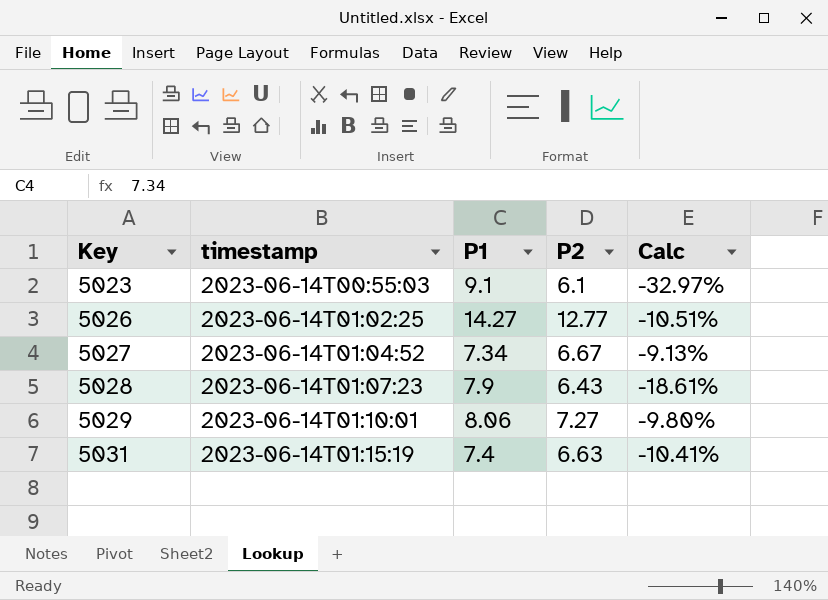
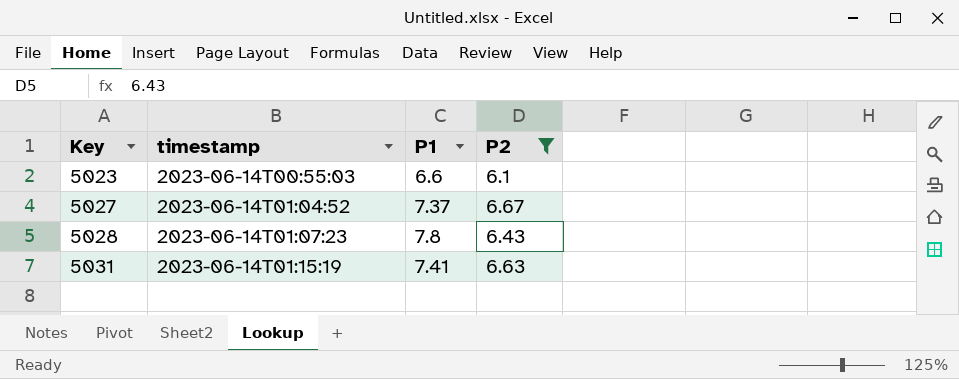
filter: none -> P2 <= 6.67
column Calc | formula: ([P2] - [P1]) / [P1] -> none
5023 | P1: 9.1 -> 6.6
5027 | P1: 7.34 -> 7.37
5028 | P1: 7.9 -> 7.8
5031 | P1: 7.4 -> 7.41

